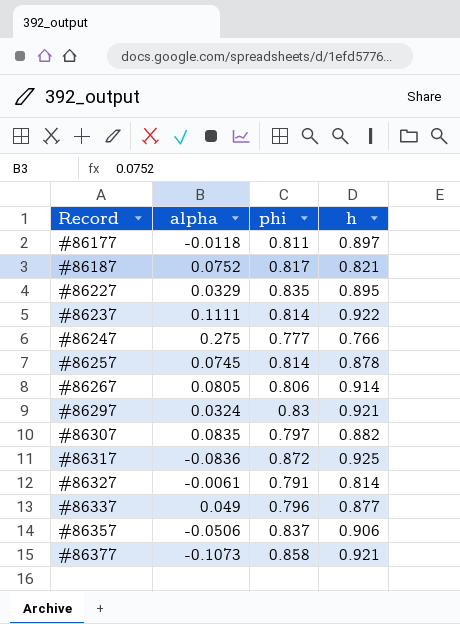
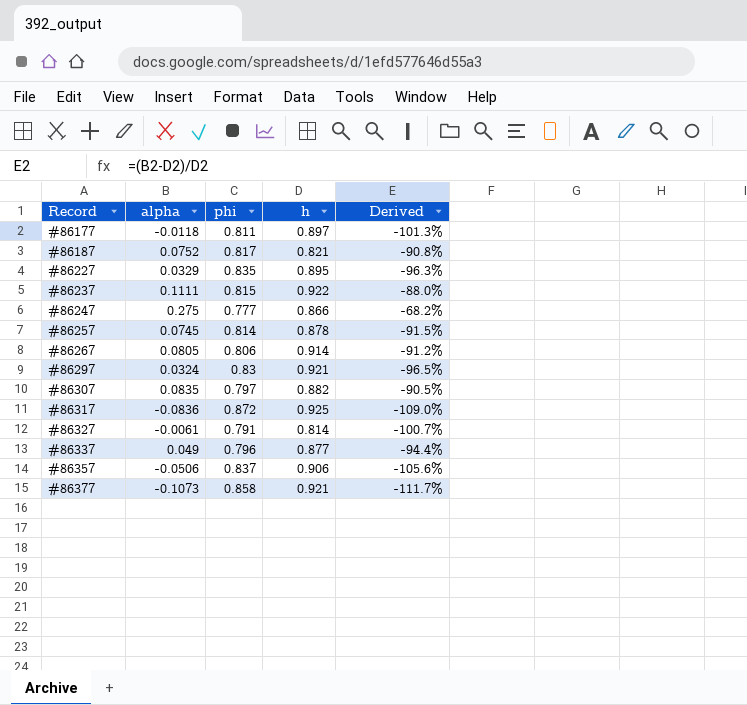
column Derived | formula: none -> ([alpha] - [h]) / [h]
#86237 | phi: 0.814 -> 0.815
#86247 | h: 0.766 -> 0.866

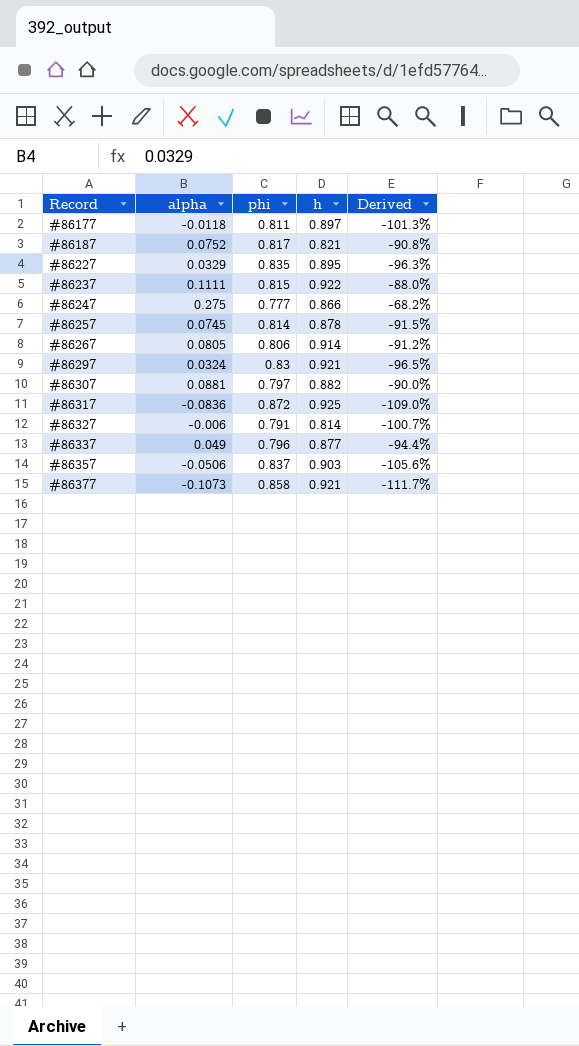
#86307 | alpha: 0.0835 -> 0.0881
#86307 | Derived: -90.5% -> -90.0%
#86327 | alpha: -0.0061 -> -0.006
#86357 | h: 0.906 -> 0.903

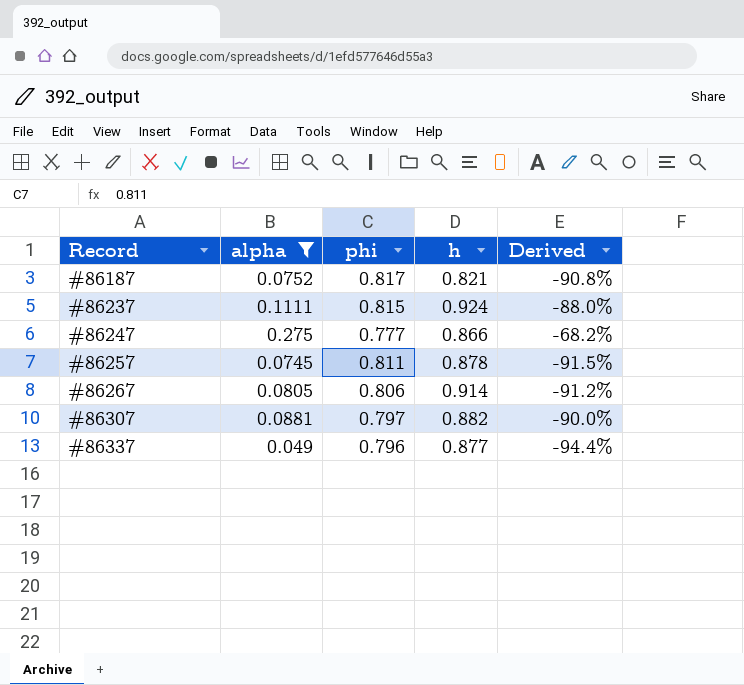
filter: none -> alpha >= 0.049
#86237 | h: 0.922 -> 0.924
#86257 | phi: 0.814 -> 0.811

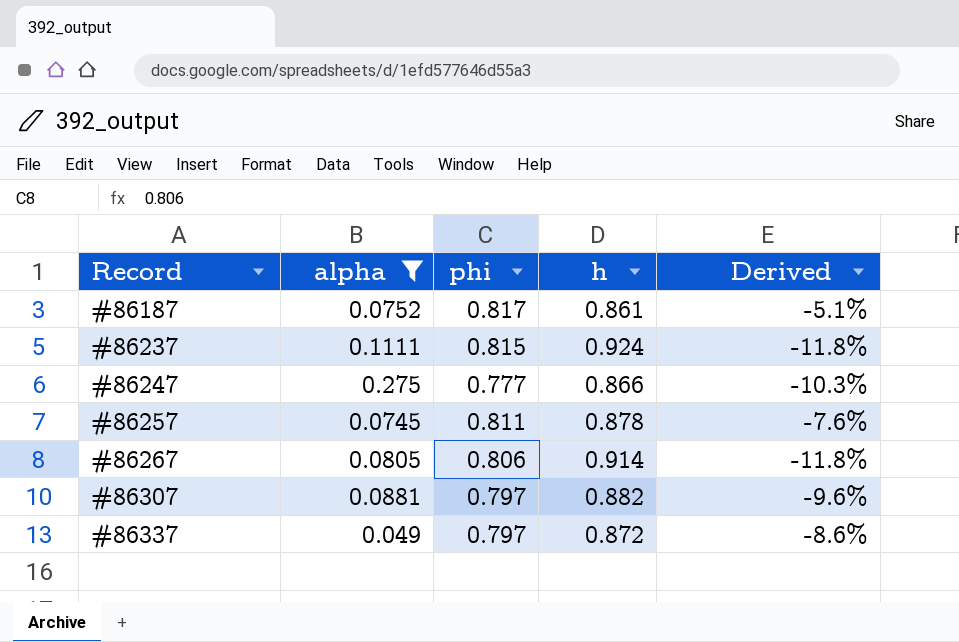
column Derived | formula: ([alpha] - [h]) / [h] -> ([phi] - [h]) / [h]
#86187 | h: 0.821 -> 0.861
#86337 | phi: 0.796 -> 0.797
#86337 | h: 0.877 -> 0.872

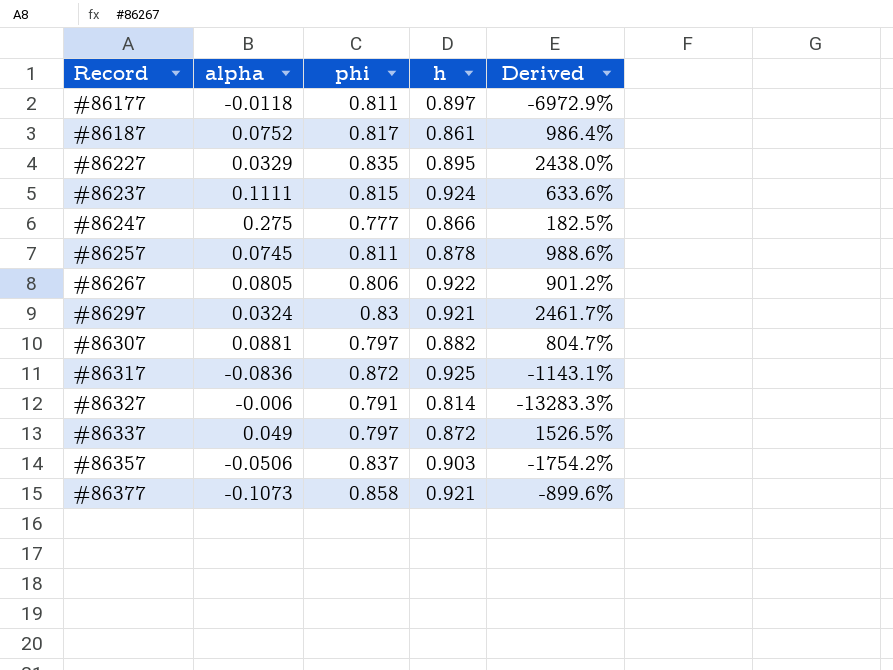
filter: alpha >= 0.049 -> none
column Derived | formula: ([phi] - [h]) / [h] -> ([phi] - [alpha]) / [alpha]
#86267 | h: 0.914 -> 0.922

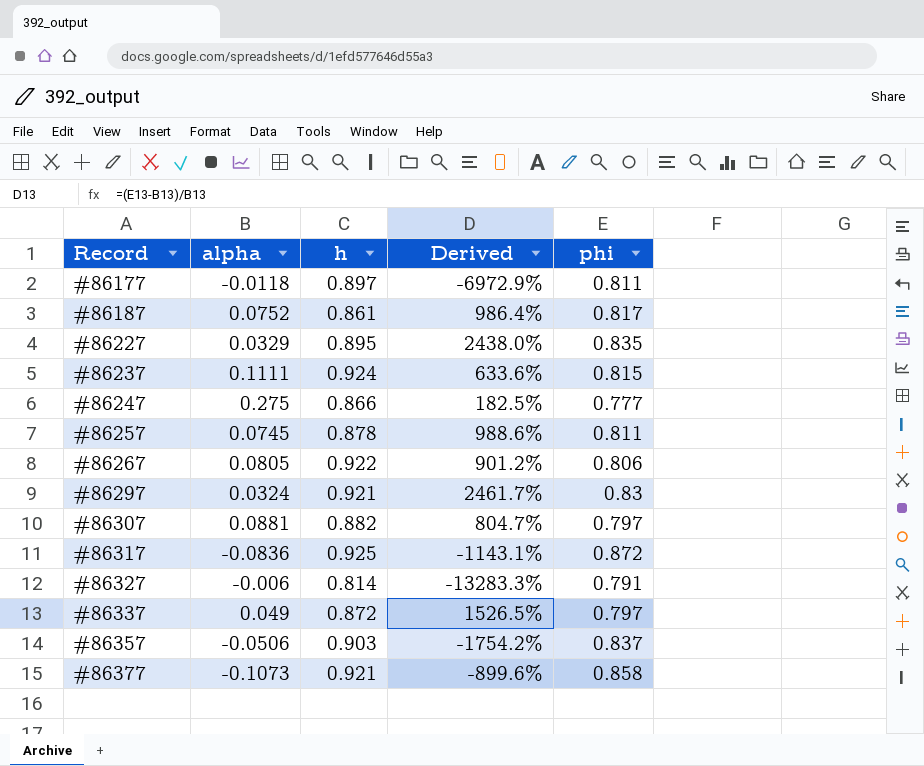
column phi | position: 3 -> 5

